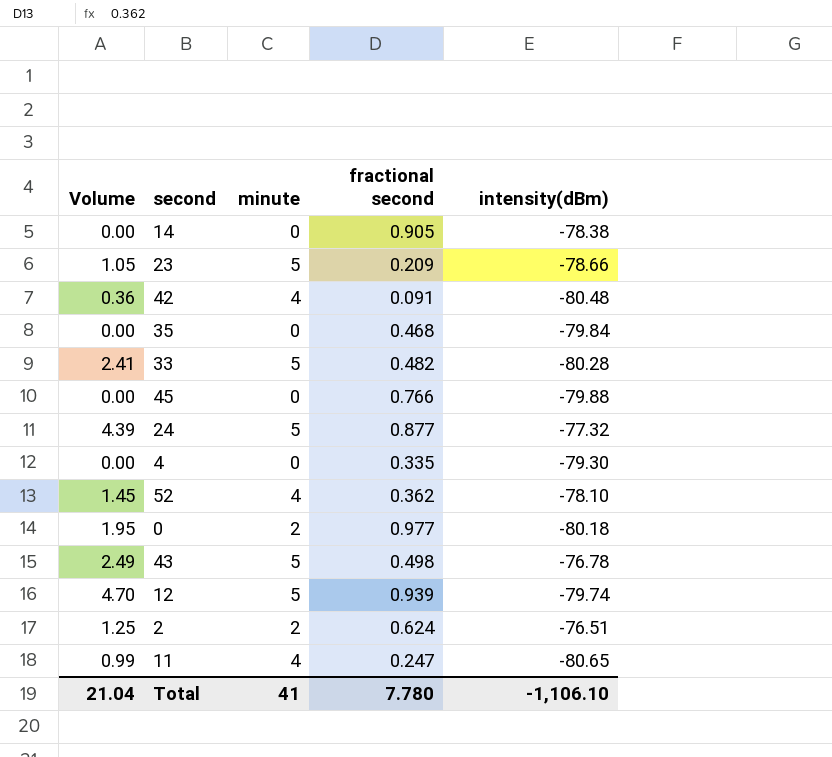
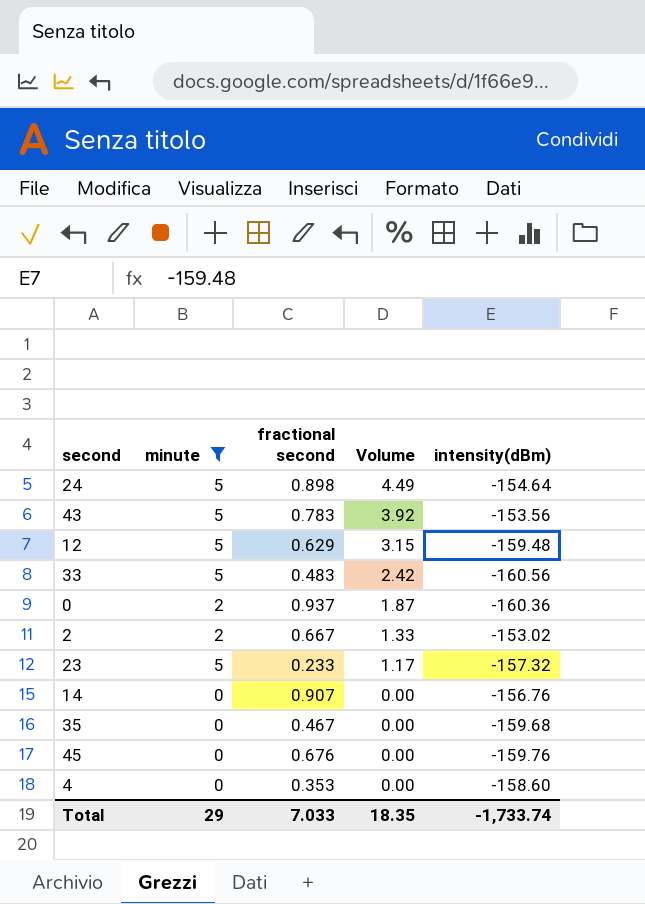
filter: none -> minute != 4
row order: none -> Volume descending
column Volume | position: 1 -> 4
24 | fractional second: 0.877 -> 0.898
24 | Volume: 4.39 -> 4.49
24 | intensity(dBm): -77.32 -> -154.64
43 | fractional second: 0.498 -> 0.783
43 | Volume: 2.49 -> 3.92
43 | intensity(dBm): -76.78 -> -153.56
12 | fractional second: 0.939 -> 0.629
12 | Volume: 4.70 -> 3.15
12 | intensity(dBm): -79.74 -> -159.48
33 | fractional second: 0.482 -> 0.483
33 | Volume: 2.41 -> 2.42
33 | intensity(dBm): -80.28 -> -160.56
0 | fractional second: 0.977 -> 0.937
0 | Volume: 1.95 -> 1.87
0 | intensity(dBm): -80.18 -> -160.36
2 | fractional second: 0.624 -> 0.667
2 | Volume: 1.25 -> 1.33
2 | intensity(dBm): -76.51 -> -153.02
23 | fractional second: 0.209 -> 0.233
23 | Volume: 1.05 -> 1.17
23 | intensity(dBm): -78.66 -> -157.32
14 | fractional second: 0.905 -> 0.907
14 | intensity(dBm): -78.38 -> -156.76
35 | fractional second: 0.468 -> 0.467
35 | intensity(dBm): -79.84 -> -159.68
45 | fractional second: 0.766 -> 0.676
45 | intensity(dBm): -79.88 -> -159.76
4 | fractional second: 0.335 -> 0.353
4 | intensity(dBm): -79.30 -> -158.60
Total | minute: 41 -> 29
Total | fractional second: 7.780 -> 7.033
Total | Volume: 21.04 -> 18.35
Total | intensity(dBm): -1,106.10 -> -1,733.74

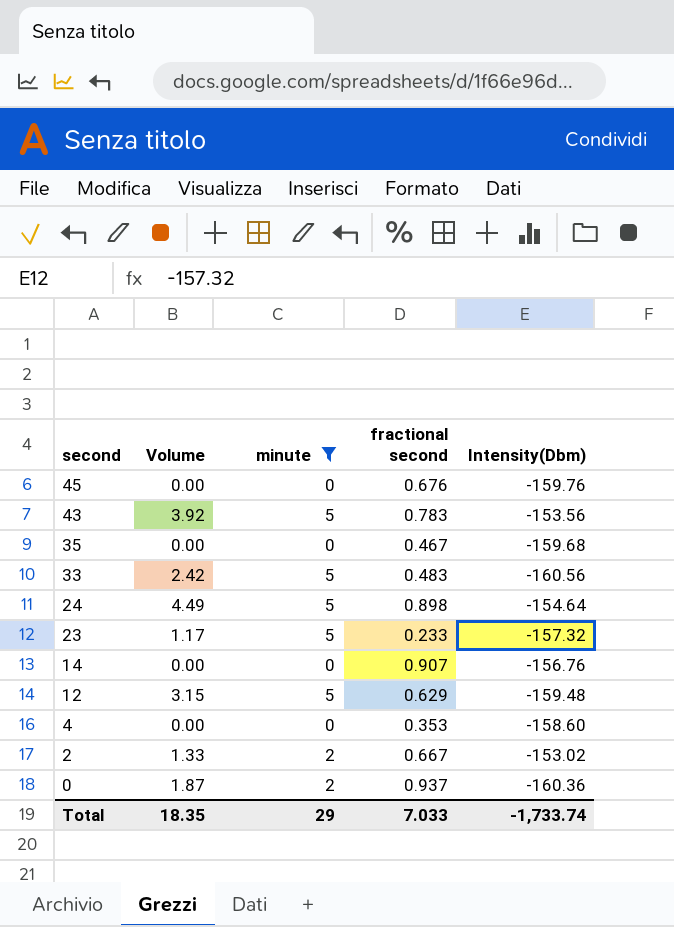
row order: Volume descending -> second descending
column Volume | position: 4 -> 2
column name: intensity(dBm) -> Intensity(Dbm)

